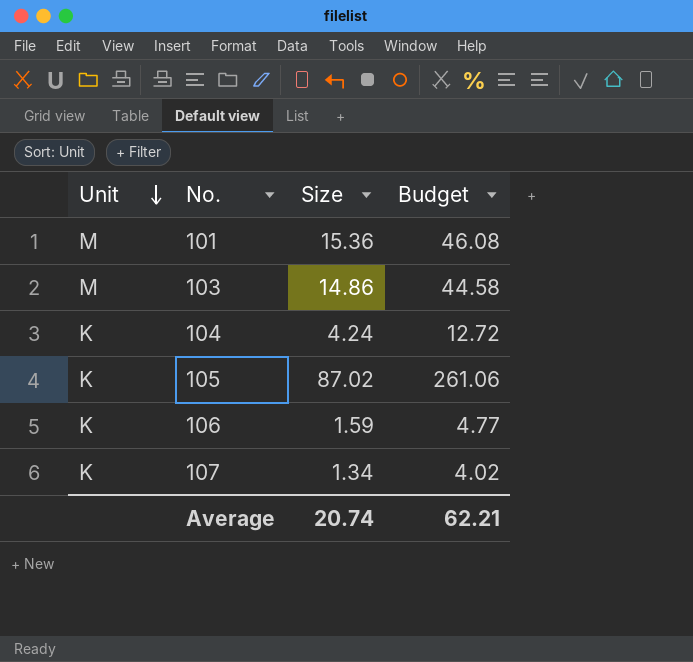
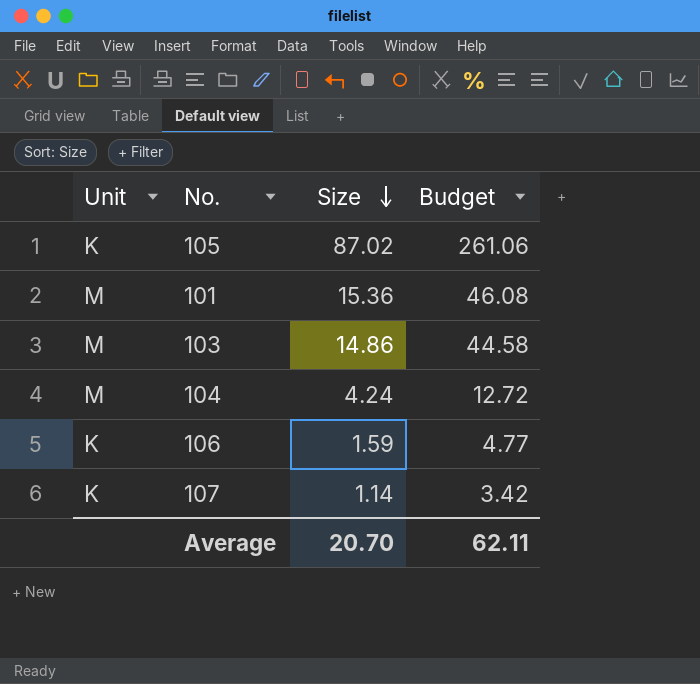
row order: Unit descending -> Size descending
104 | Unit: K -> M
107 | Size: 1.34 -> 1.14
107 | Budget: 4.02 -> 3.42
Average | Size: 20.74 -> 20.70
Average | Budget: 62.21 -> 62.11

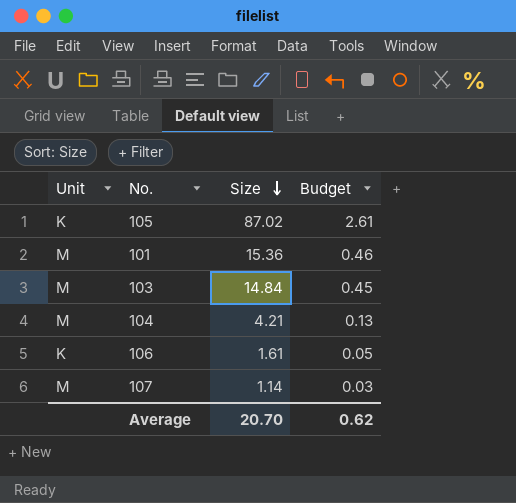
column Budget | formula: [Size] * 3 -> [Size] * 0.03
103 | Size: 14.86 -> 14.84
104 | Size: 4.24 -> 4.21
106 | Size: 1.59 -> 1.61
107 | Unit: K -> M
Average | Budget: 62.11 -> 0.62

